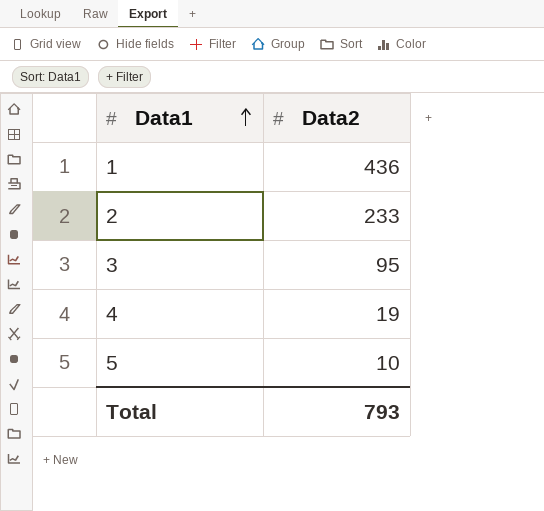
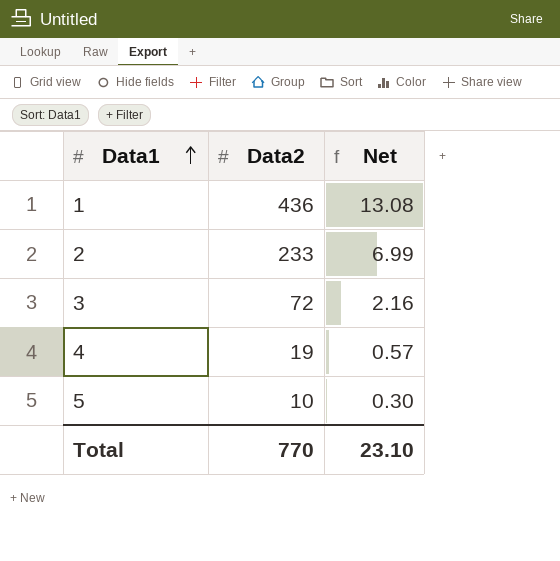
column Net | formula: none -> [Data2] * 0.03
3 | Data2: 95 -> 72
Total | Data2: 793 -> 770

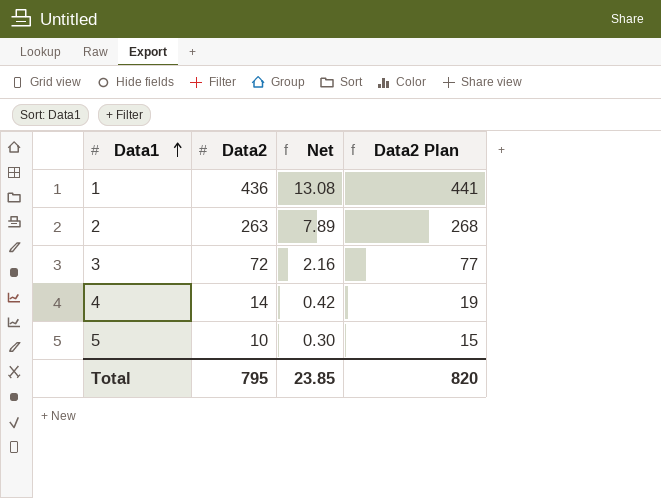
column Data2 Plan | formula: none -> [Data2] + 5
2 | Data2: 233 -> 263
2 | Net: 6.99 -> 7.89
4 | Data2: 19 -> 14
4 | Net: 0.57 -> 0.42
Total | Data2: 770 -> 795
Total | Net: 23.10 -> 23.85

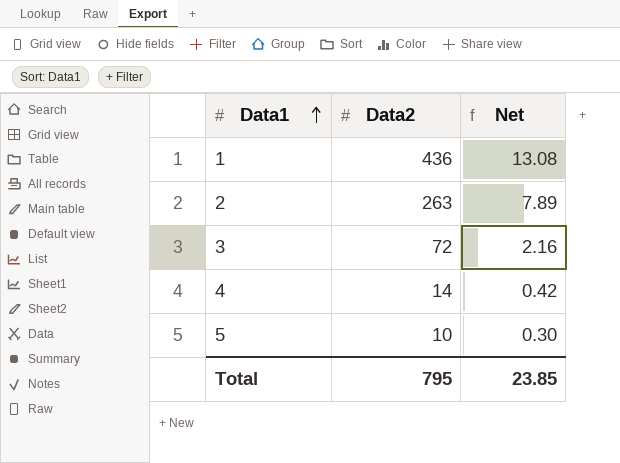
column Data2 Plan | formula: [Data2] + 5 -> none

